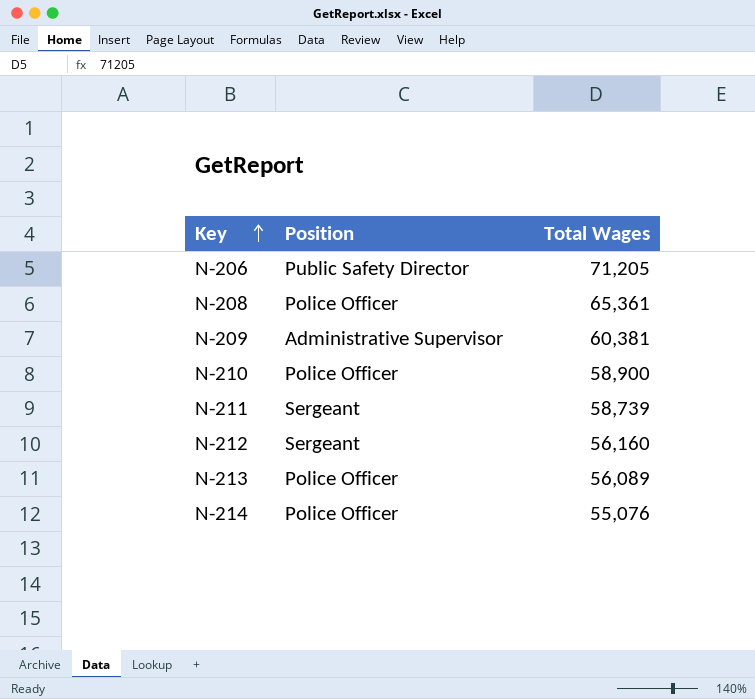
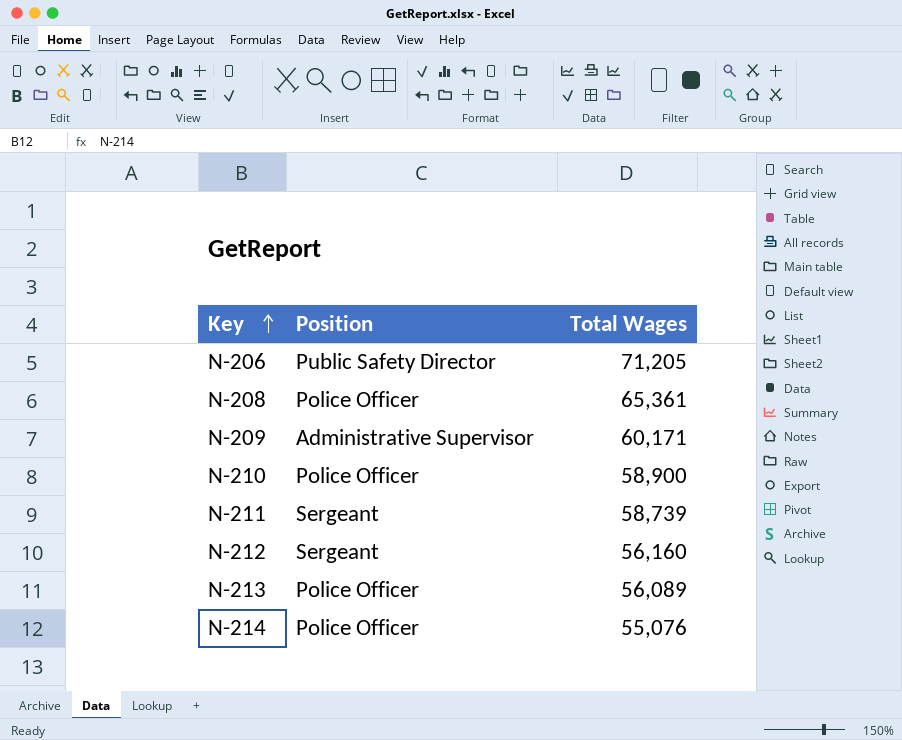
N-209 | Total Wages: 60,381 -> 60,171

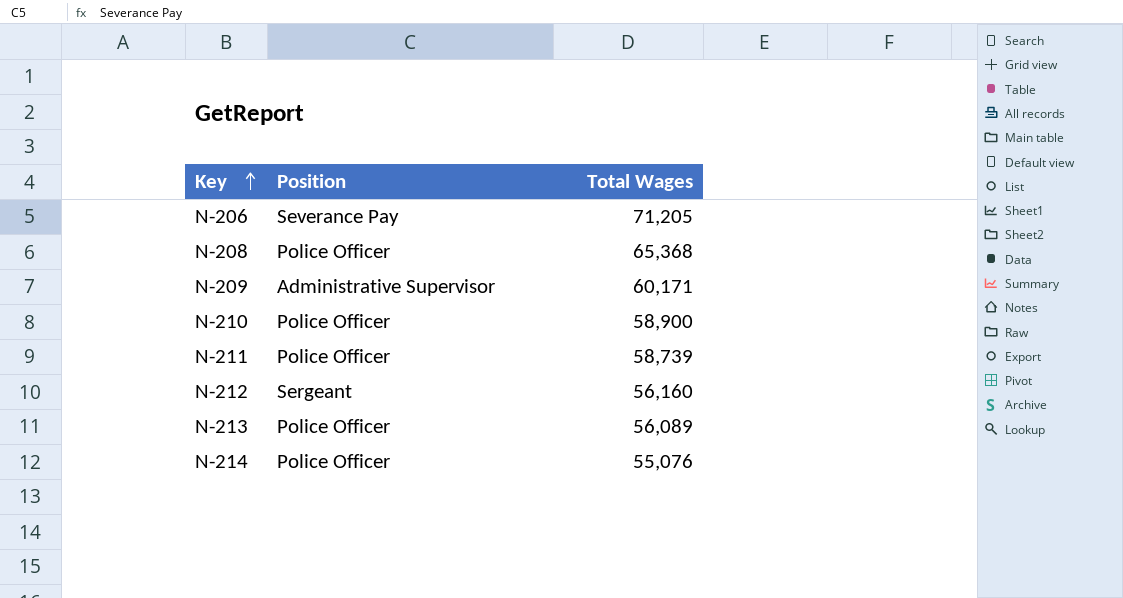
N-206 | Position: Public Safety Director -> Severance Pay
N-208 | Total Wages: 65,361 -> 65,368
N-211 | Position: Sergeant -> Police Officer

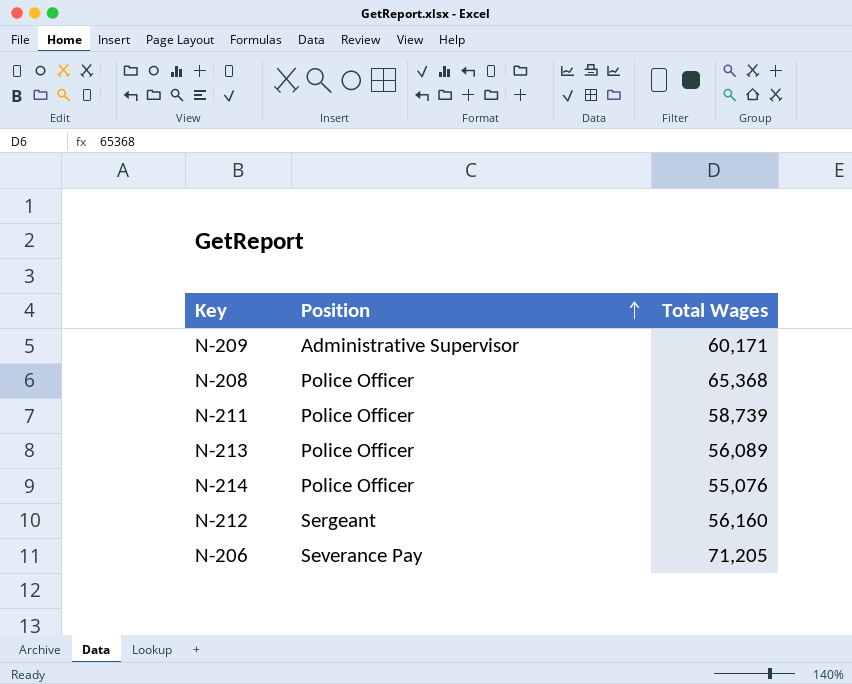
row order: Key ascending -> Position ascending
row N-210: Police Officer | 58,900 -> none

